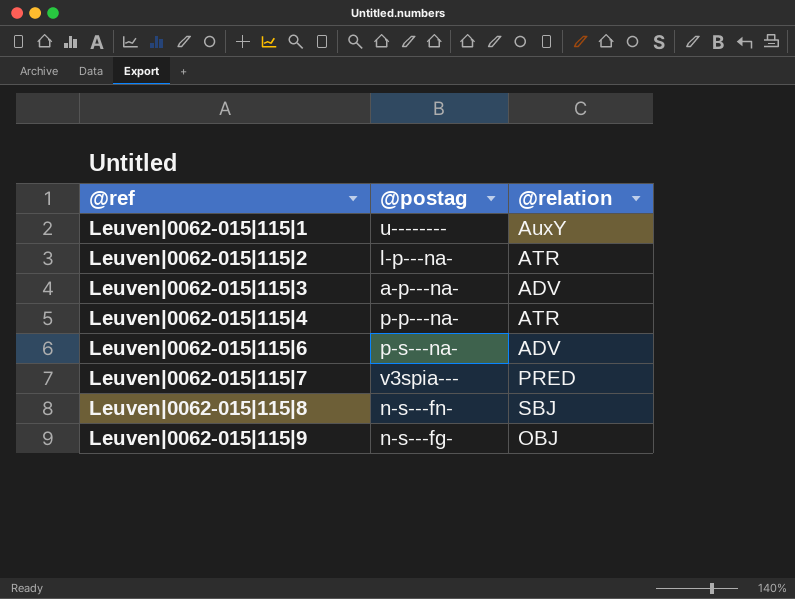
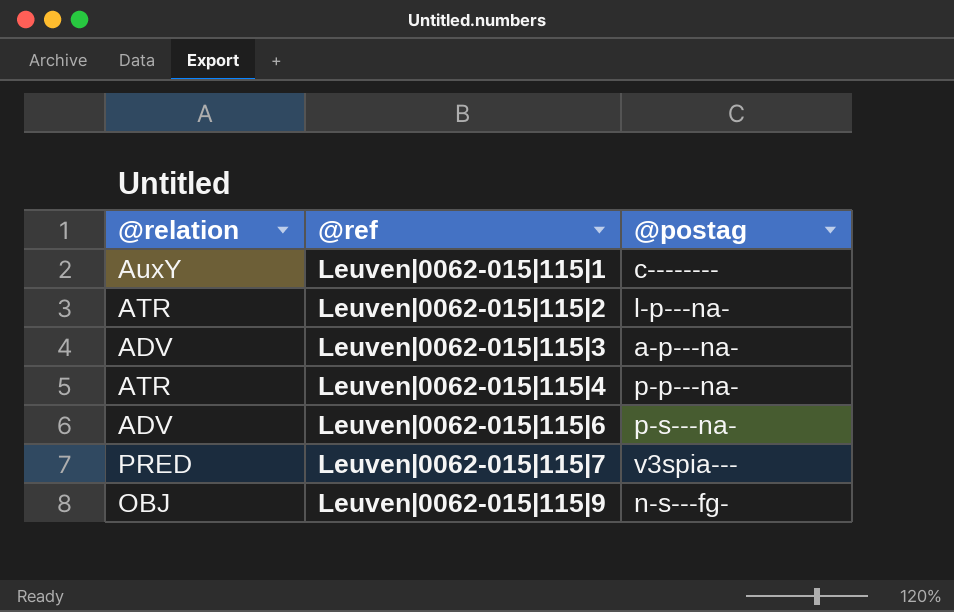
column @relation | position: 3 -> 1
row Leuven|0062-015|115|8: n-s---fn- | SBJ -> none
Leuven|0062-015|115|1 | @postag: u-------- -> c--------

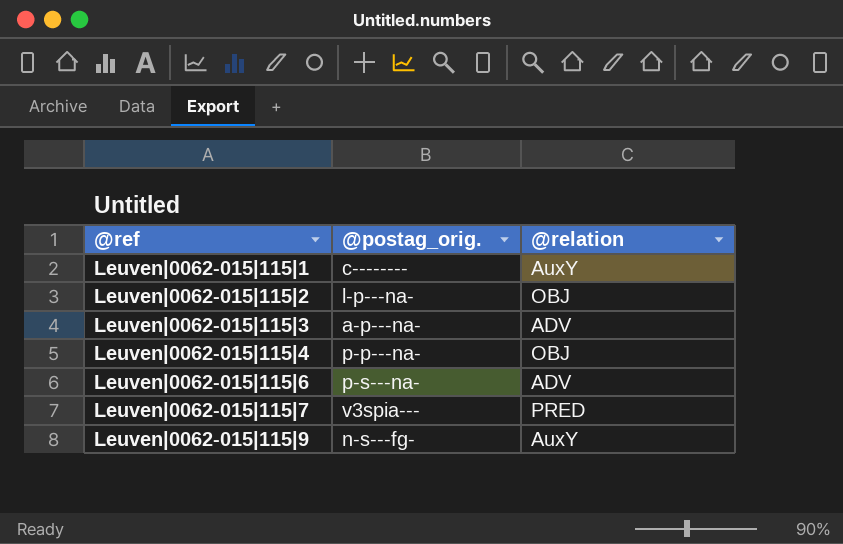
column name: @postag -> @postag_orig.
column @relation | position: 1 -> 3
Leuven|0062-015|115|2 | @relation: ATR -> OBJ
Leuven|0062-015|115|4 | @relation: ATR -> OBJ
Leuven|0062-015|115|9 | @relation: OBJ -> AuxY

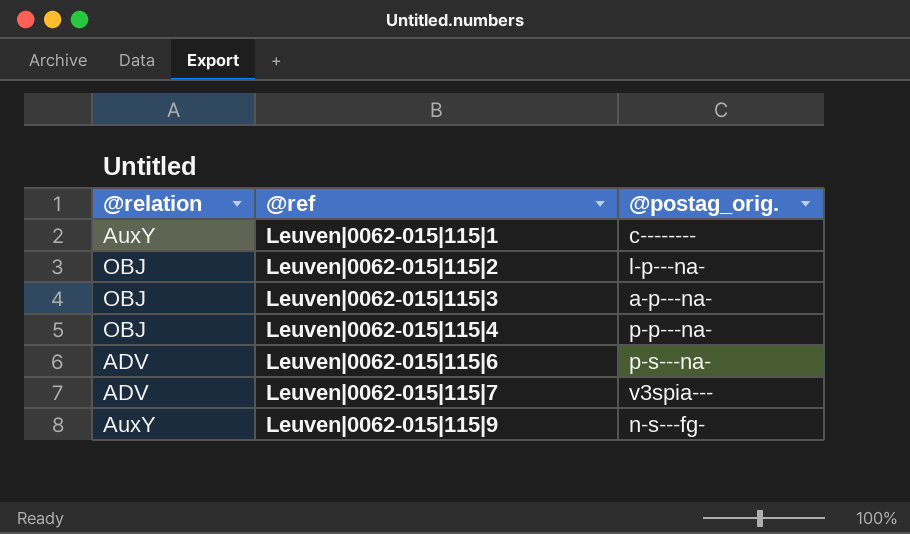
column @relation | position: 3 -> 1
Leuven|0062-015|115|3 | @relation: ADV -> OBJ
Leuven|0062-015|115|7 | @relation: PRED -> ADV

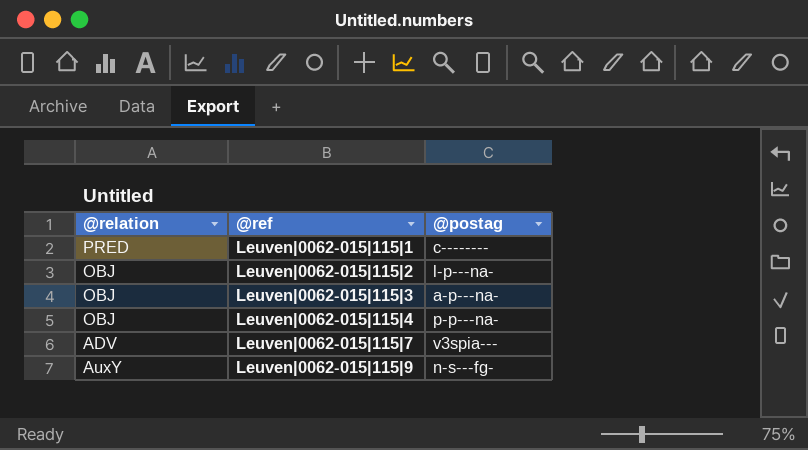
column name: @postag_orig. -> @postag
row Leuven|0062-015|115|6: ADV | p-s---na- -> none
Leuven|0062-015|115|1 | @relation: AuxY -> PRED

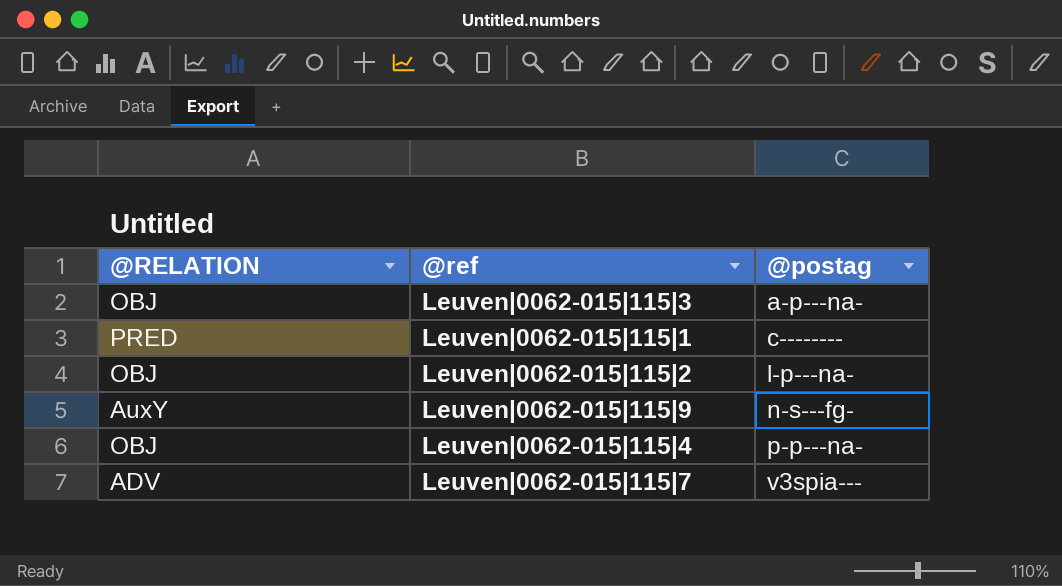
row order: @ref ascending -> @postag ascending
column name: @relation -> @RELATION

